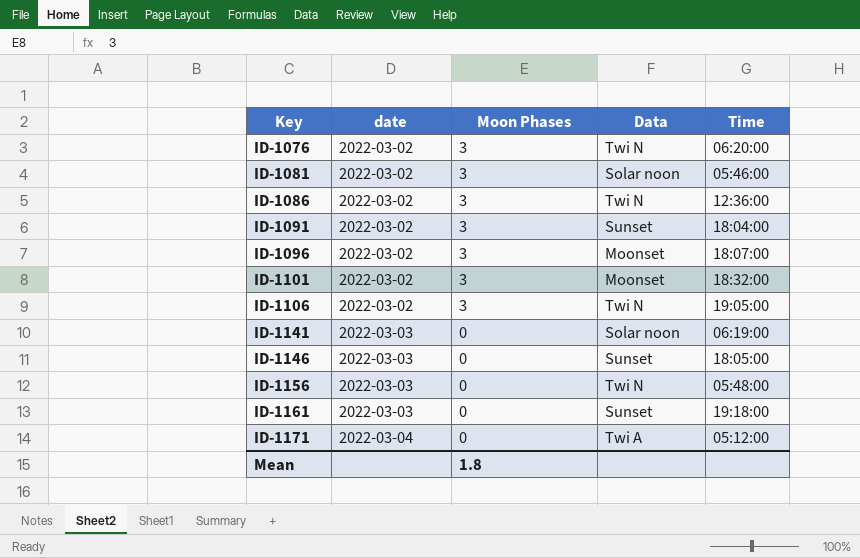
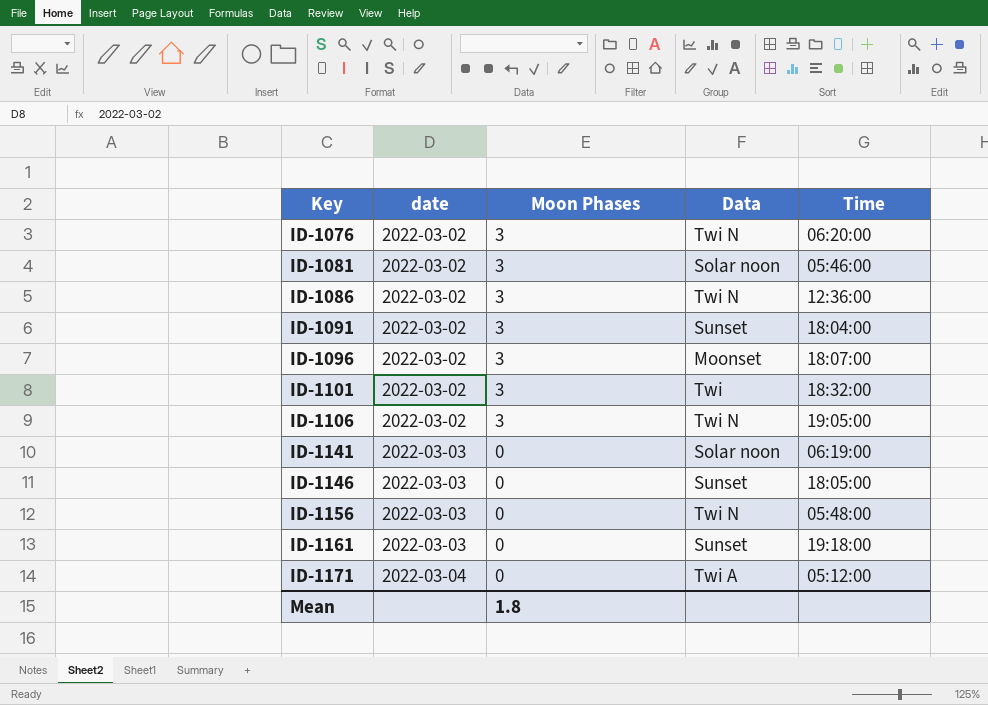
ID-1101 | Data: Moonset -> Twi

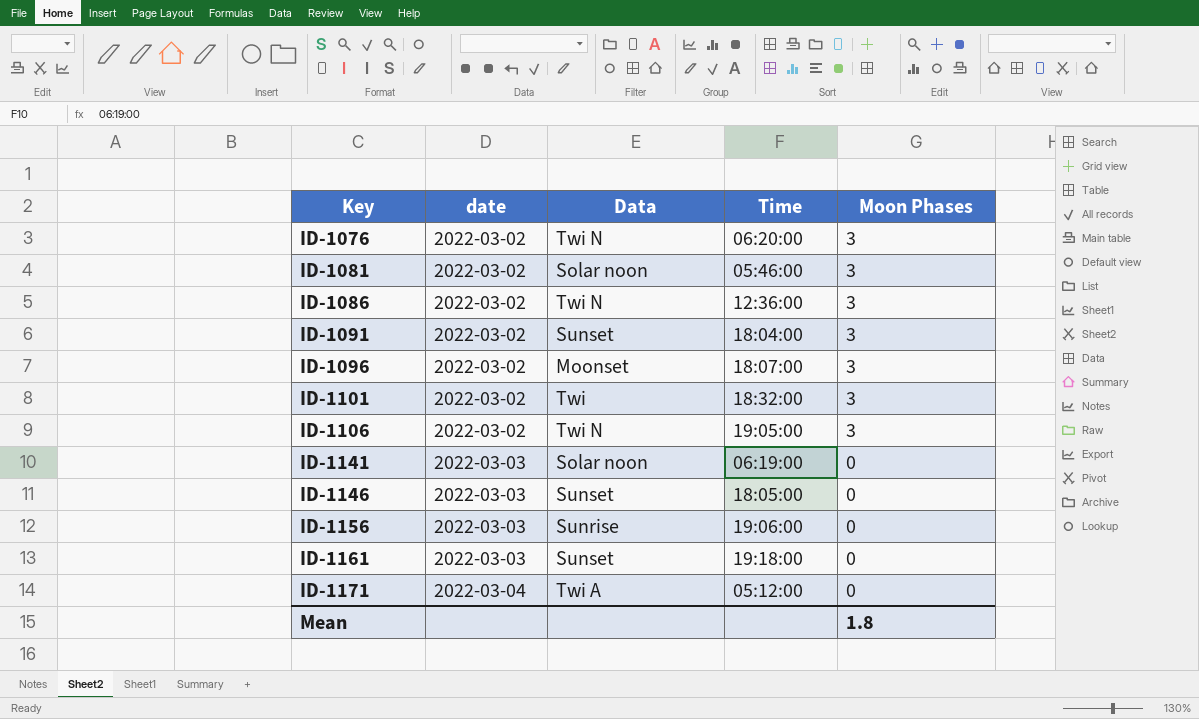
column Moon Phases | position: 3 -> 5
ID-1156 | Data: Twi N -> Sunrise
ID-1156 | Time: 05:48:00 -> 19:06:00

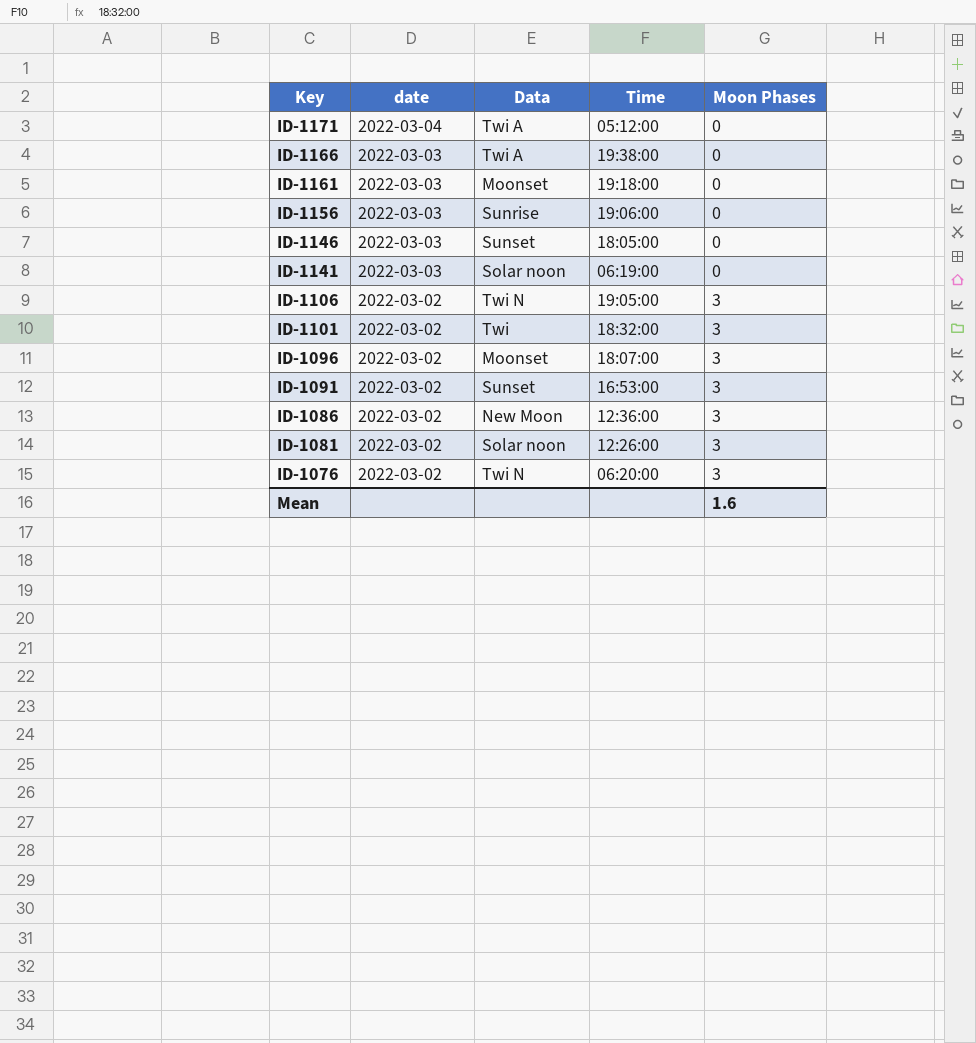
row order: Key ascending -> Key descending
row ID-1166: none -> 2022-03-03 | Twi A | 19:38:00 | 0
ID-1161 | Data: Sunset -> Moonset
ID-1091 | Time: 18:04:00 -> 16:53:00
ID-1086 | Data: Twi N -> New Moon
ID-1081 | Time: 05:46:00 -> 12:26:00
Mean | Moon Phases: 1.8 -> 1.6

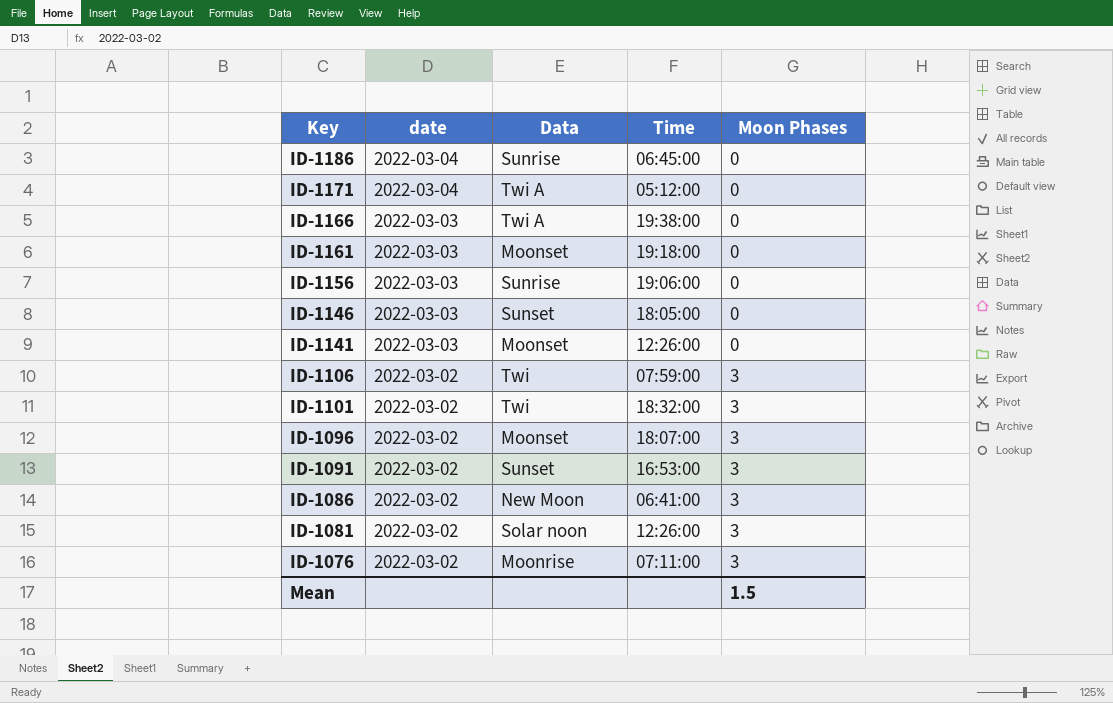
row ID-1186: none -> 2022-03-04 | Sunrise | 06:45:00 | 0
ID-1141 | Data: Solar noon -> Moonset
ID-1141 | Time: 06:19:00 -> 12:26:00
ID-1106 | Data: Twi N -> Twi
ID-1106 | Time: 19:05:00 -> 07:59:00
ID-1086 | Time: 12:36:00 -> 06:41:00
ID-1076 | Data: Twi N -> Moonrise
ID-1076 | Time: 06:20:00 -> 07:11:00
Mean | Moon Phases: 1.6 -> 1.5

